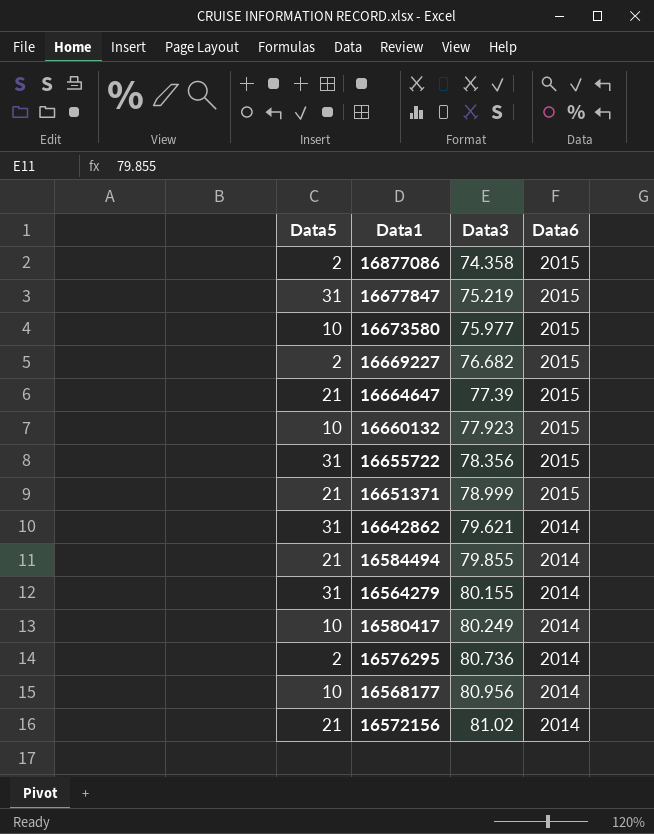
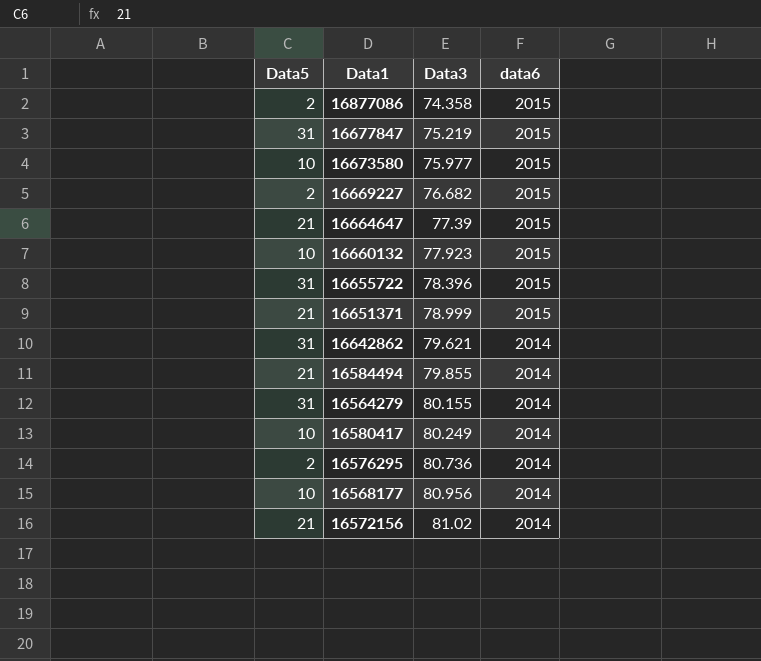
column name: Data6 -> data6
16655722 | Data3: 78.356 -> 78.396

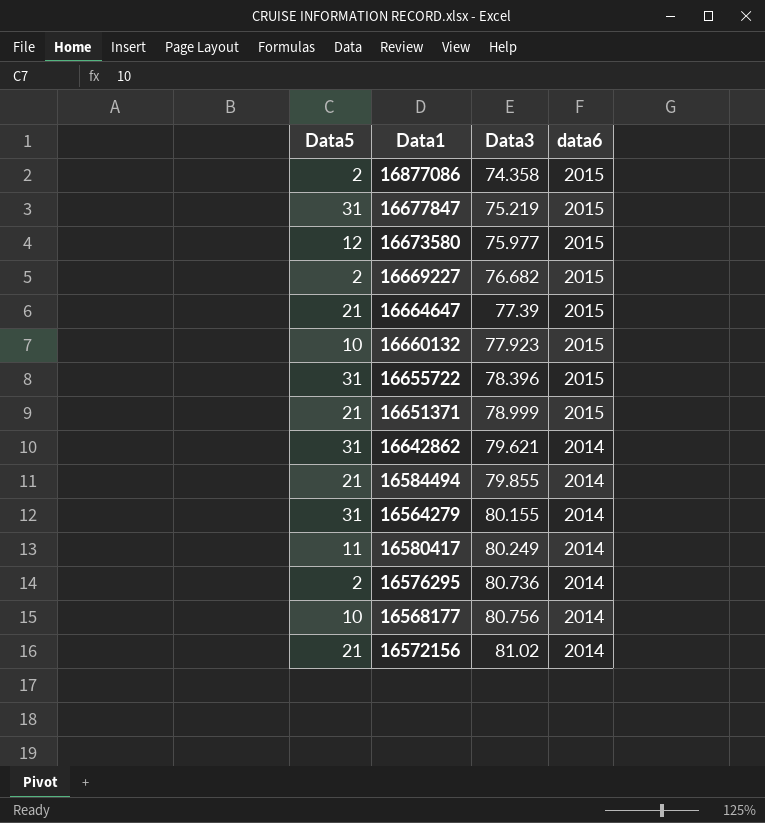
16673580 | Data5: 10 -> 12
16580417 | Data5: 10 -> 11
16568177 | Data3: 80.956 -> 80.756

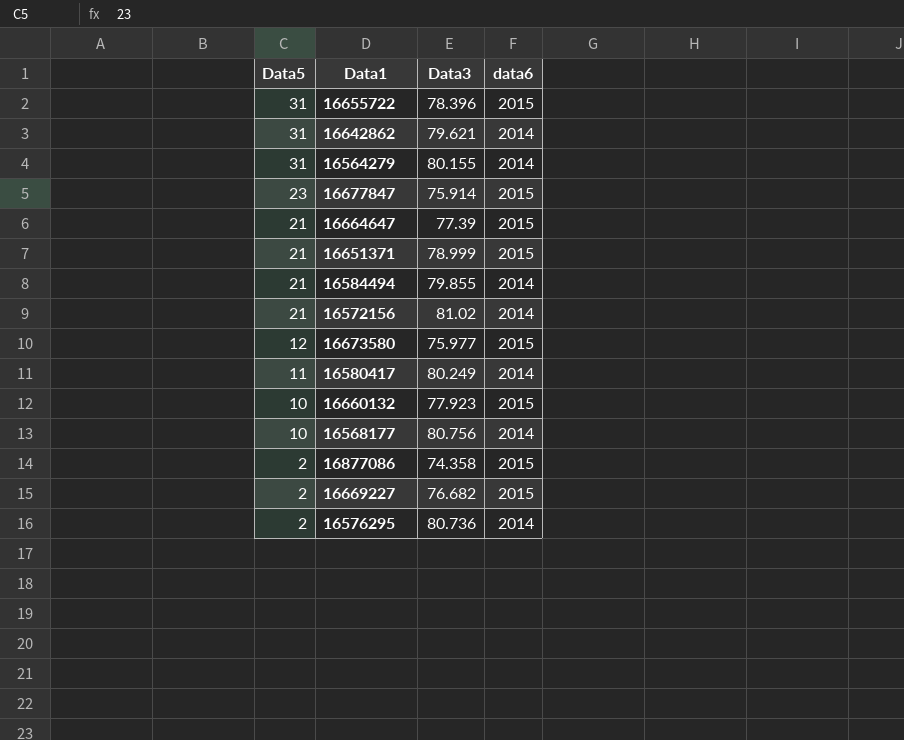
row order: Data3 ascending -> Data5 descending
16677847 | Data5: 31 -> 23
16677847 | Data3: 75.219 -> 75.914

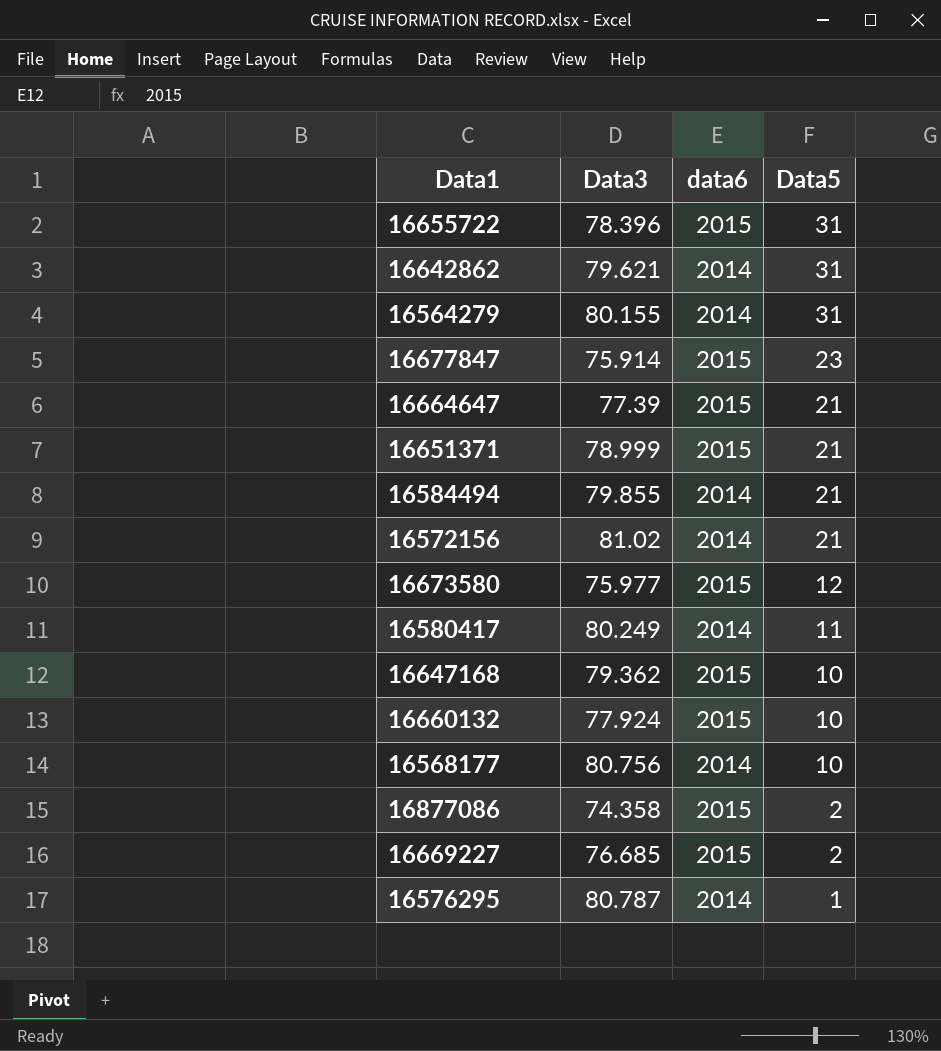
column Data5 | position: 1 -> 4
row 16647168: none -> 79.362 | 2015 | 10
16660132 | Data3: 77.923 -> 77.924
16669227 | Data3: 76.682 -> 76.685
16576295 | Data3: 80.736 -> 80.787
16576295 | Data5: 2 -> 1

